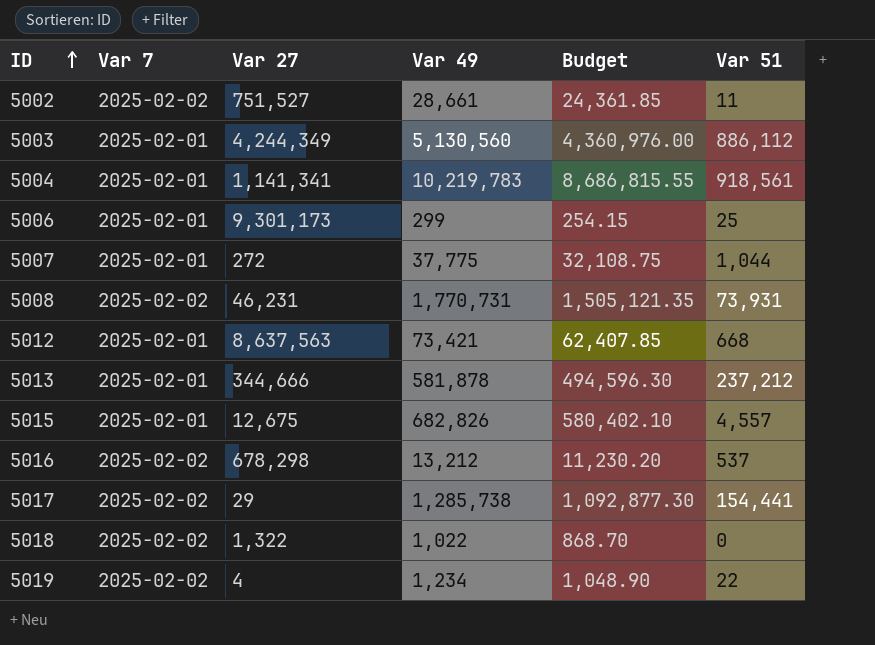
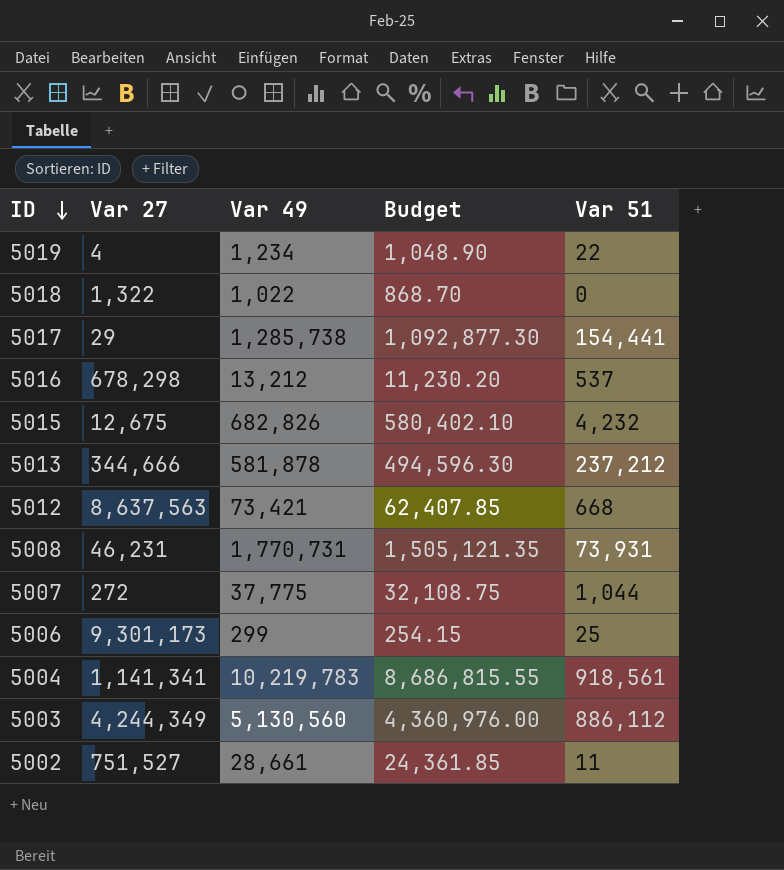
row order: ID ascending -> ID descending
column Var 7 | position: 2 -> none
5015 | Var 51: 4,557 -> 4,232

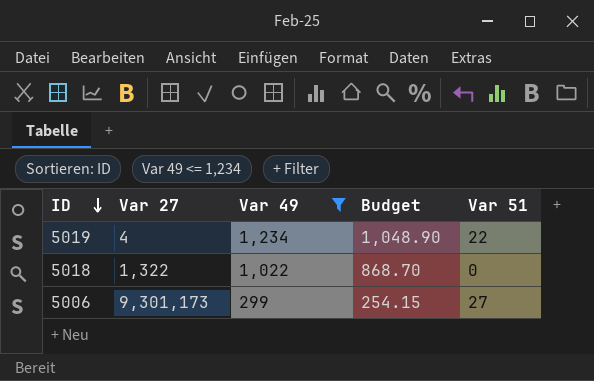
filter: none -> Var 49 <= 1,234
5006 | Var 51: 25 -> 27

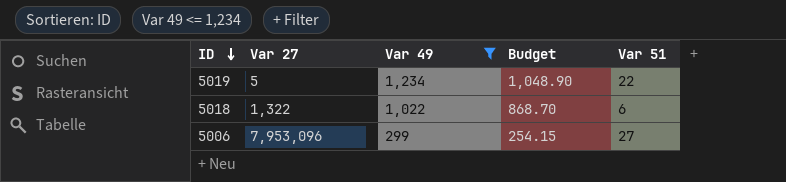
5019 | Var 27: 4 -> 5
5018 | Var 51: 0 -> 6
5006 | Var 27: 9,301,173 -> 7,953,096

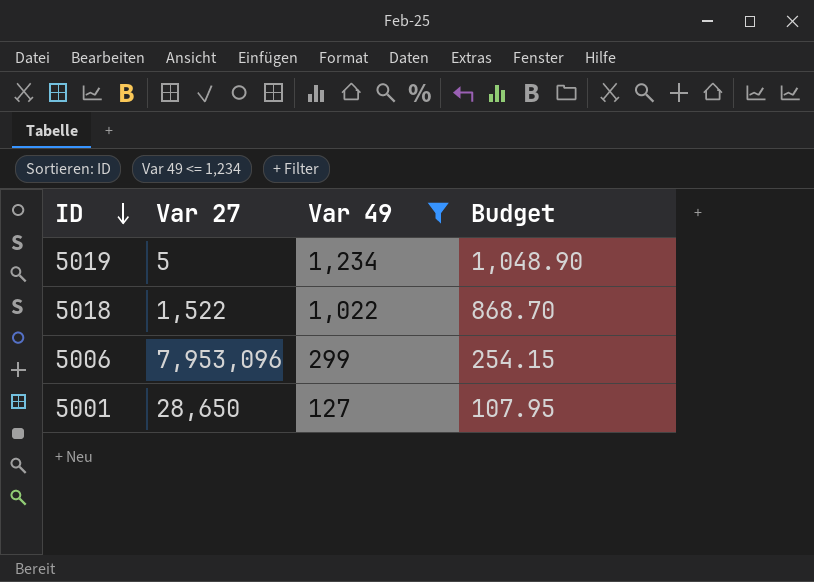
column Var 51 | position: 5 -> none
5018 | Var 27: 1,322 -> 1,522
row 5001: none -> 28,650 | 127 | 107.95

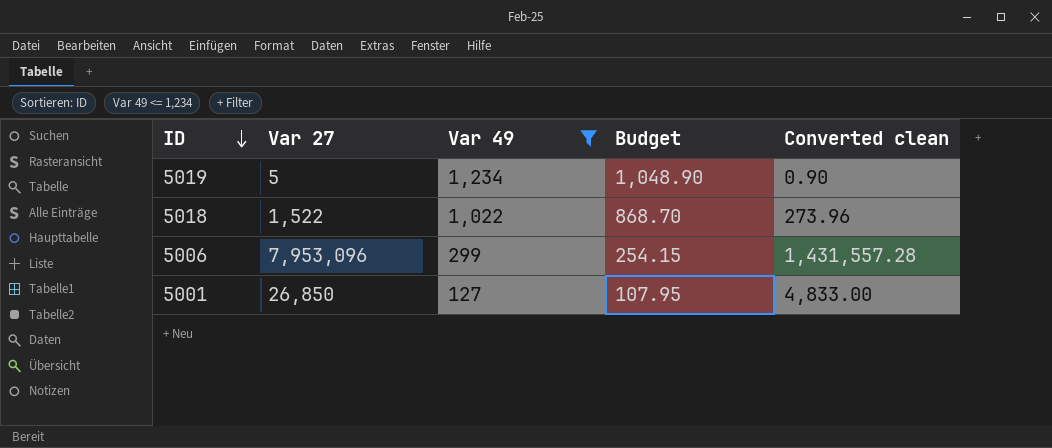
column Converted clean | formula: none -> [Var 27] * 0.18
5001 | Var 27: 28,650 -> 26,850

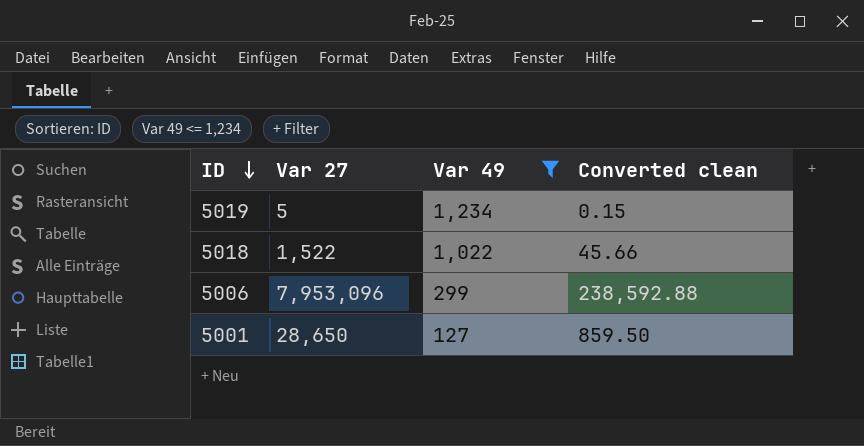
column Budget | formula: [Var 49] * 0.85 -> none
column Converted clean | formula: [Var 27] * 0.18 -> [Var 27] * 0.03
5001 | Var 27: 26,850 -> 28,650

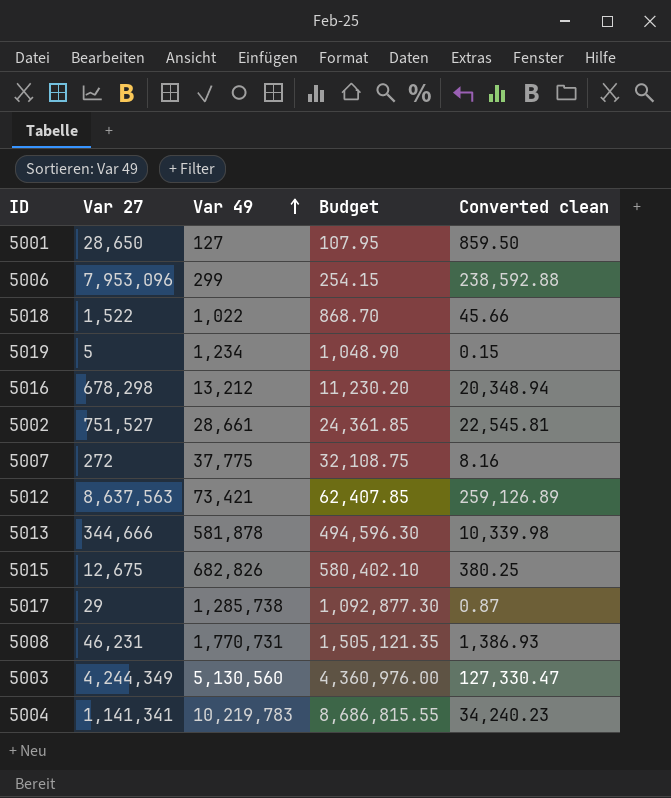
filter: Var 49 <= 1,234 -> none
row order: ID descending -> Var 49 ascending
column Budget | formula: none -> [Var 49] * 0.85

